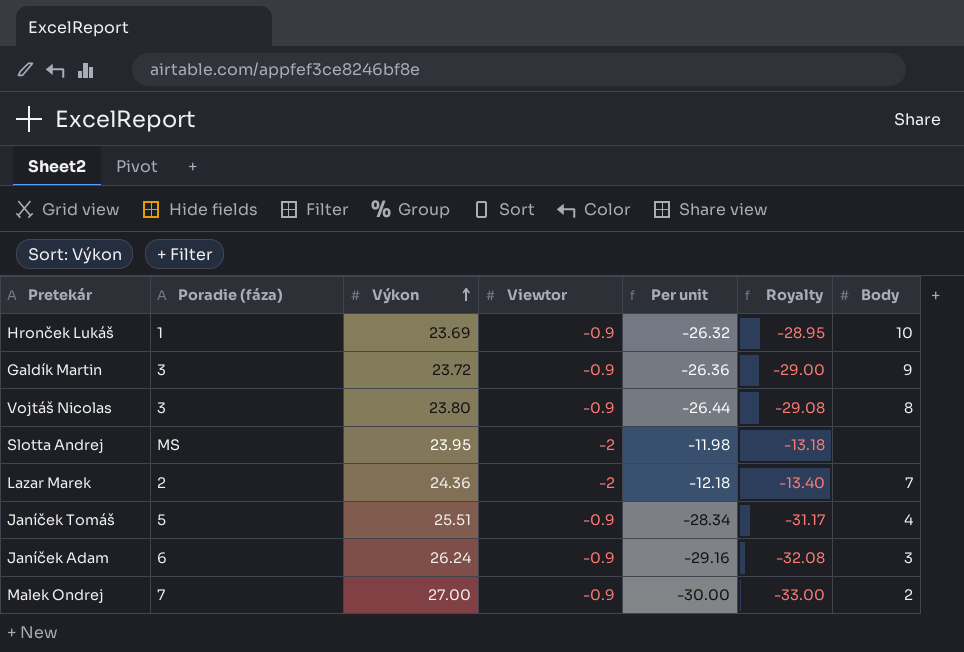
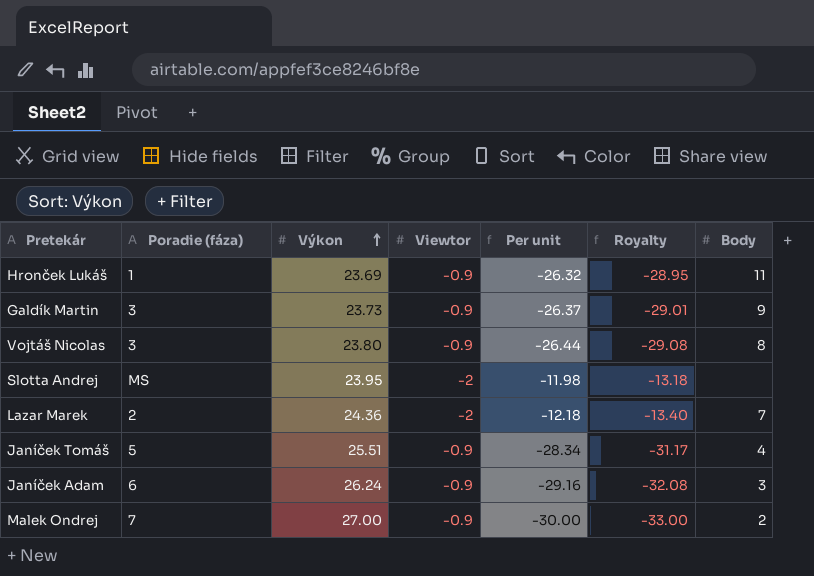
Hronček Lukáš | Body: 10 -> 11
Galdík Martin | Výkon: 23.72 -> 23.73
Galdík Martin | Per unit: -26.36 -> -26.37
Galdík Martin | Royalty: -29.00 -> -29.01

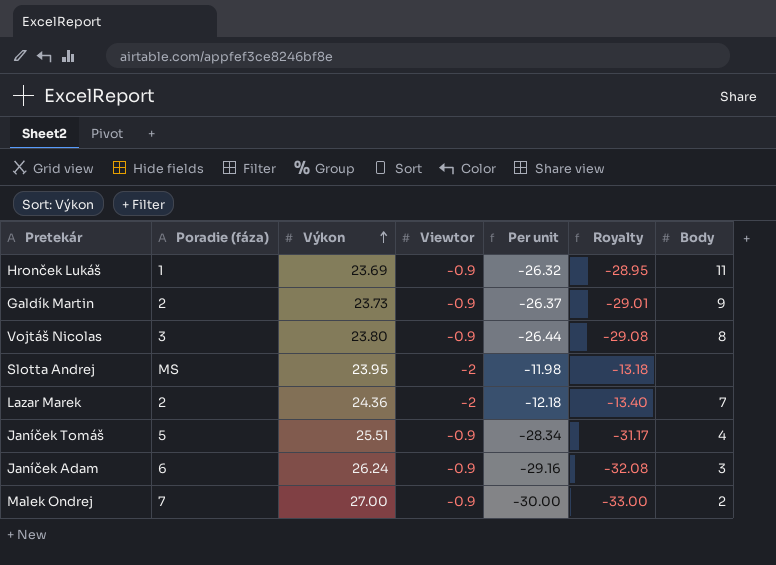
Galdík Martin | Poradie (fáza): 3 -> 2

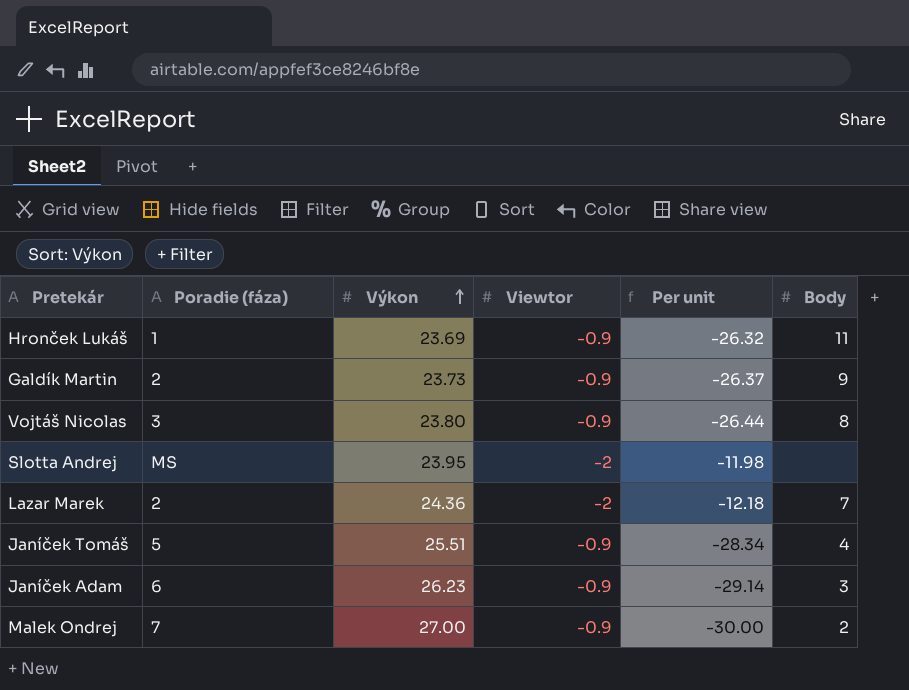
column Royalty | formula: [Per unit] * 1.1 -> none
Janíček Adam | Výkon: 26.24 -> 26.23
Janíček Adam | Per unit: -29.16 -> -29.14

